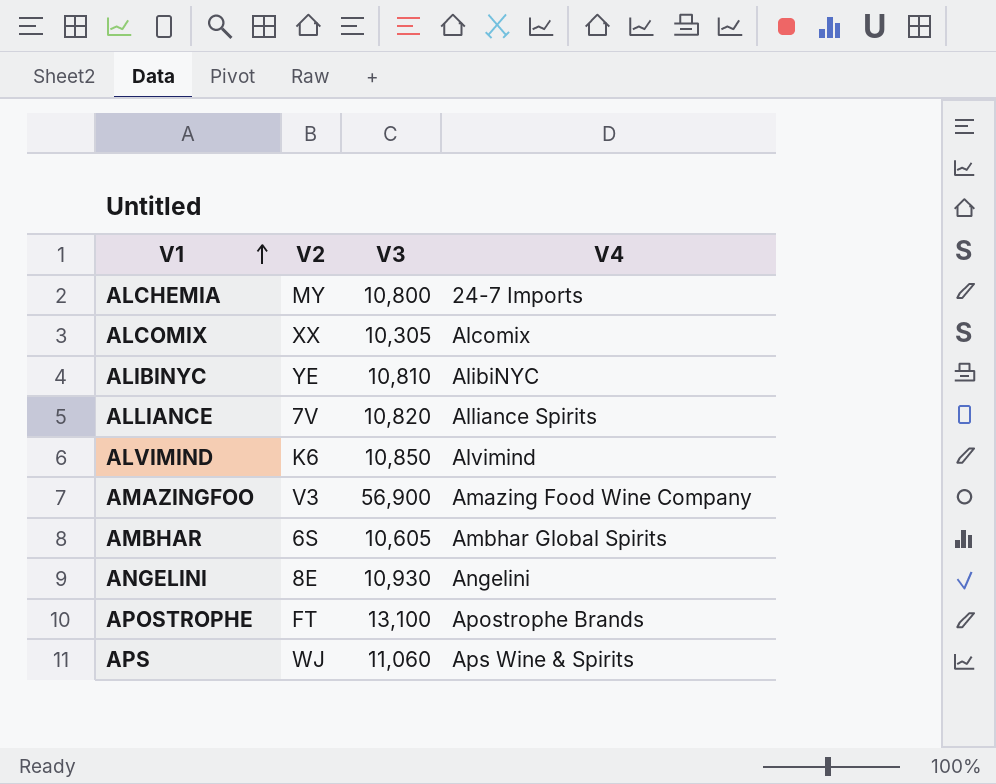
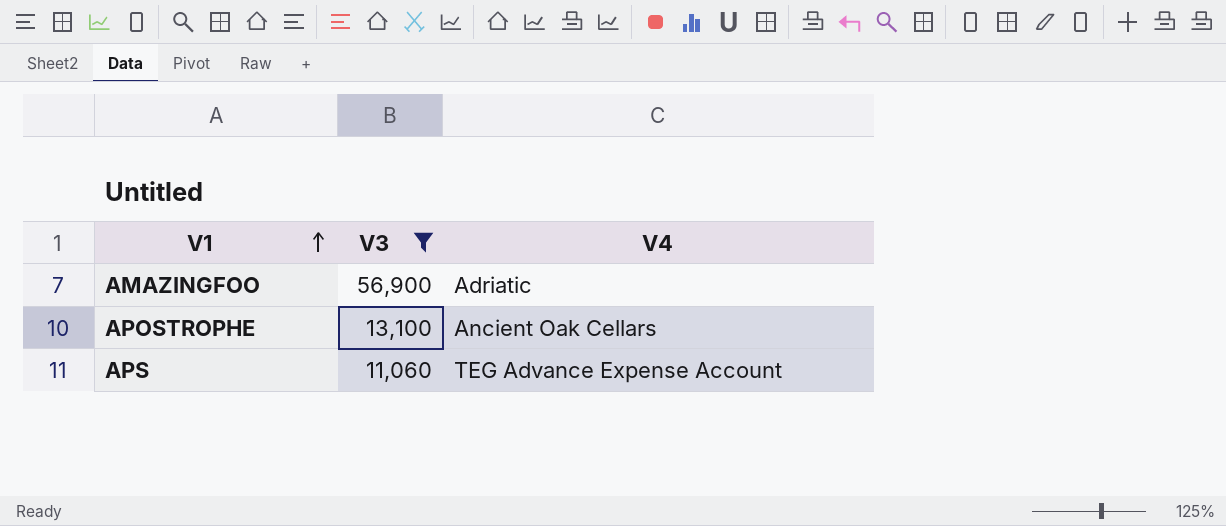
filter: none -> V3 >= 11,060
column V2 | position: 2 -> none
AMAZINGFOO | V4: Amazing Food Wine Company -> Adriatic
APOSTROPHE | V4: Apostrophe Brands -> Ancient Oak Cellars
APS | V4: Aps Wine & Spirits -> TEG Advance Expense Account

